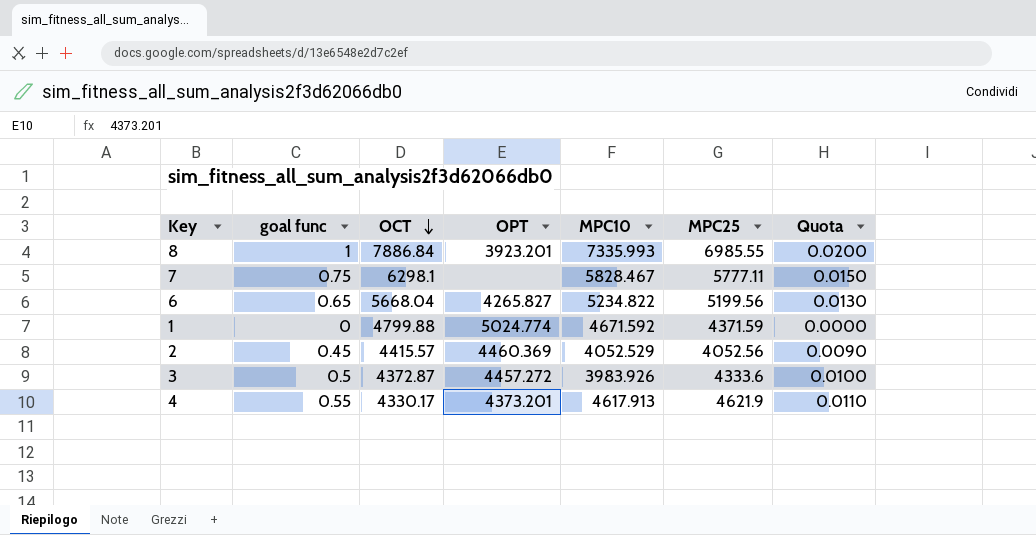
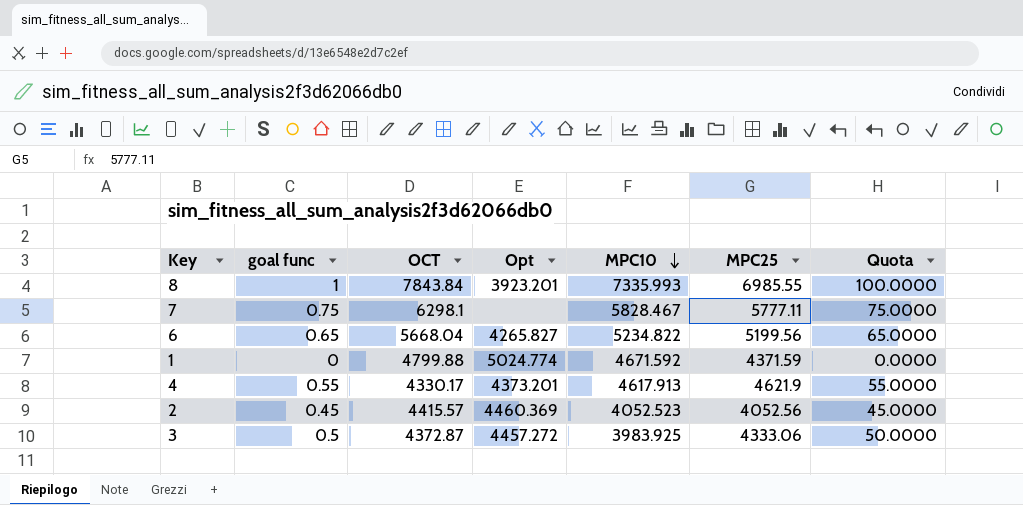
row order: OCT descending -> MPC10 descending
column name: OPT -> Opt
column Quota | formula: [goal func] * 0.02 -> [goal func] * 100
8 | OCT: 7886.84 -> 7843.84
2 | MPC10: 4052.529 -> 4052.523
3 | MPC10: 3983.926 -> 3983.925
3 | MPC25: 4333.6 -> 4333.06

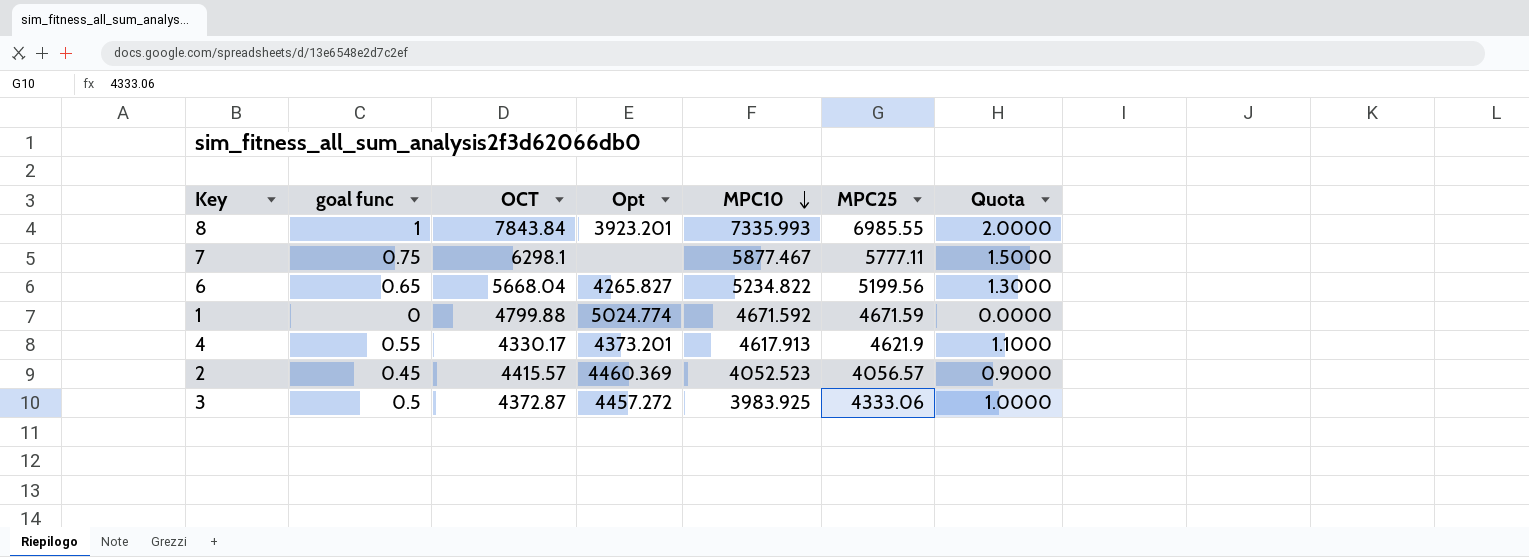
column Quota | formula: [goal func] * 100 -> [goal func] * 2
7 | MPC10: 5828.467 -> 5877.467
1 | MPC25: 4371.59 -> 4671.59
2 | MPC25: 4052.56 -> 4056.57

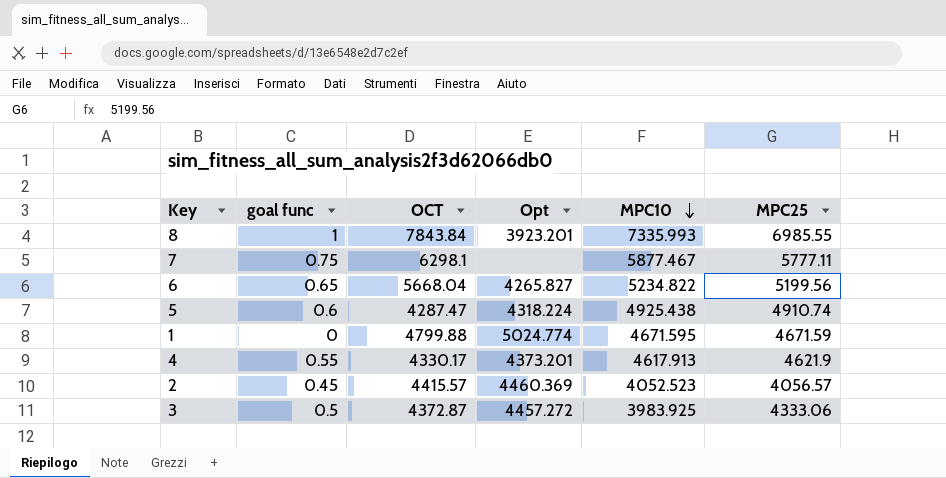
column Quota | formula: [goal func] * 2 -> none
row 5: none -> 0.6 | 4287.47 | 4318.224 | 4925.438 | 4910.74
1 | MPC10: 4671.592 -> 4671.595

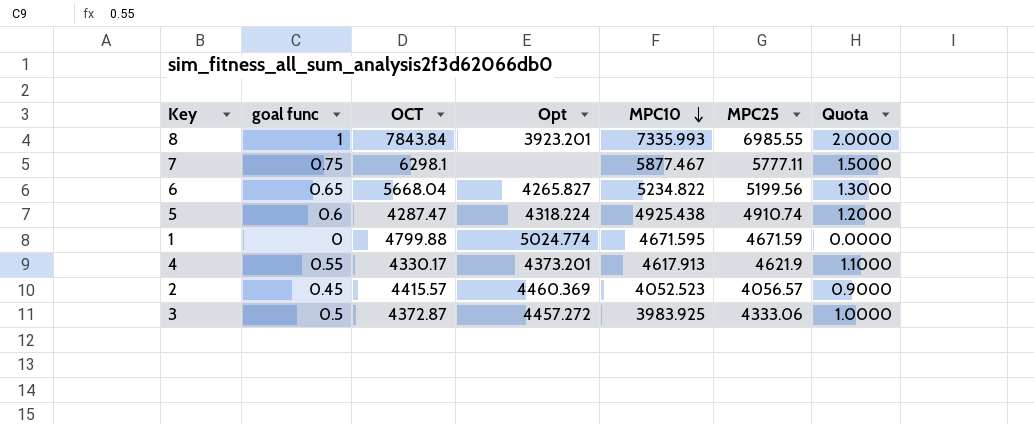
column Quota | formula: none -> [goal func] * 2

